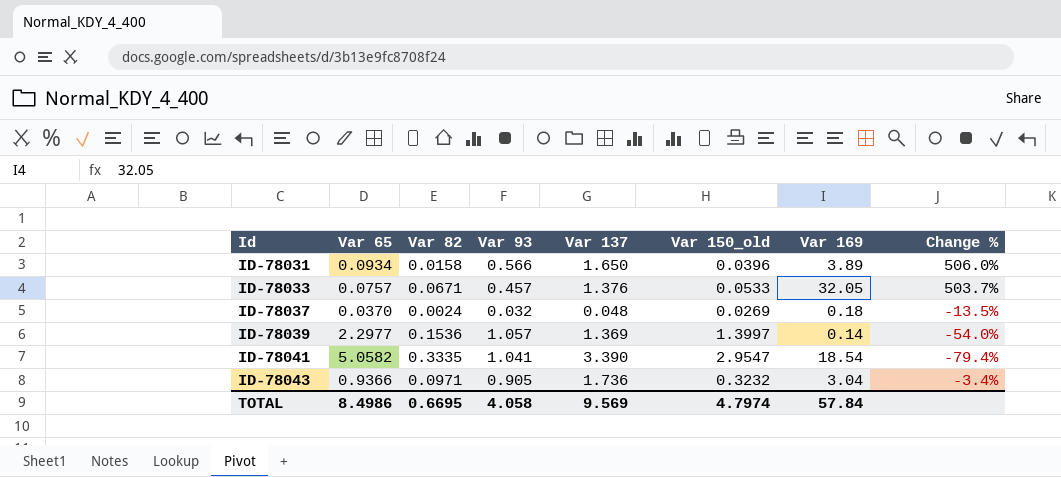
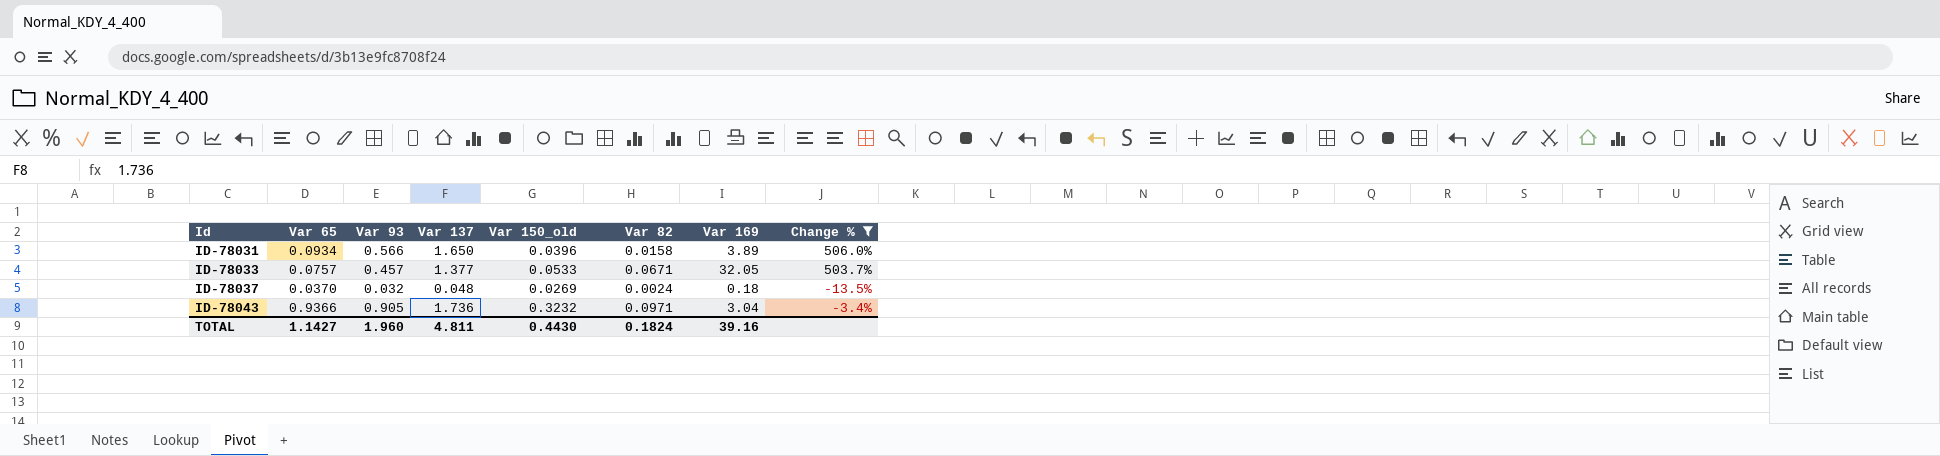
filter: none -> Change % >= -13.5%
column Var 82 | position: 3 -> 6
ID-78033 | Var 137: 1.376 -> 1.377
TOTAL | Var 65: 8.4986 -> 1.1427
TOTAL | Var 93: 4.058 -> 1.960
TOTAL | Var 137: 9.569 -> 4.811
TOTAL | Var 150_old: 4.7974 -> 0.4430
TOTAL | Var 82: 0.6695 -> 0.1824
TOTAL | Var 169: 57.84 -> 39.16

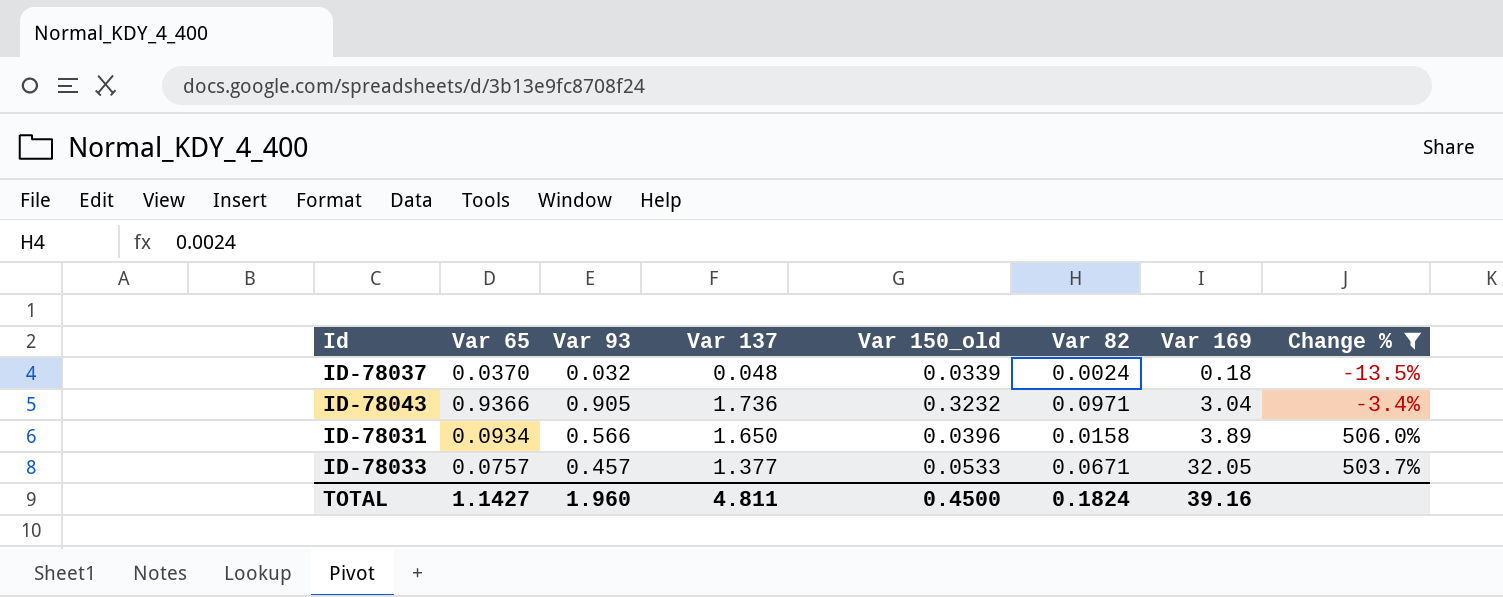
row order: Id ascending -> Var 169 ascending
ID-78037 | Var 150_old: 0.0269 -> 0.0339
TOTAL | Var 150_old: 0.4430 -> 0.4500

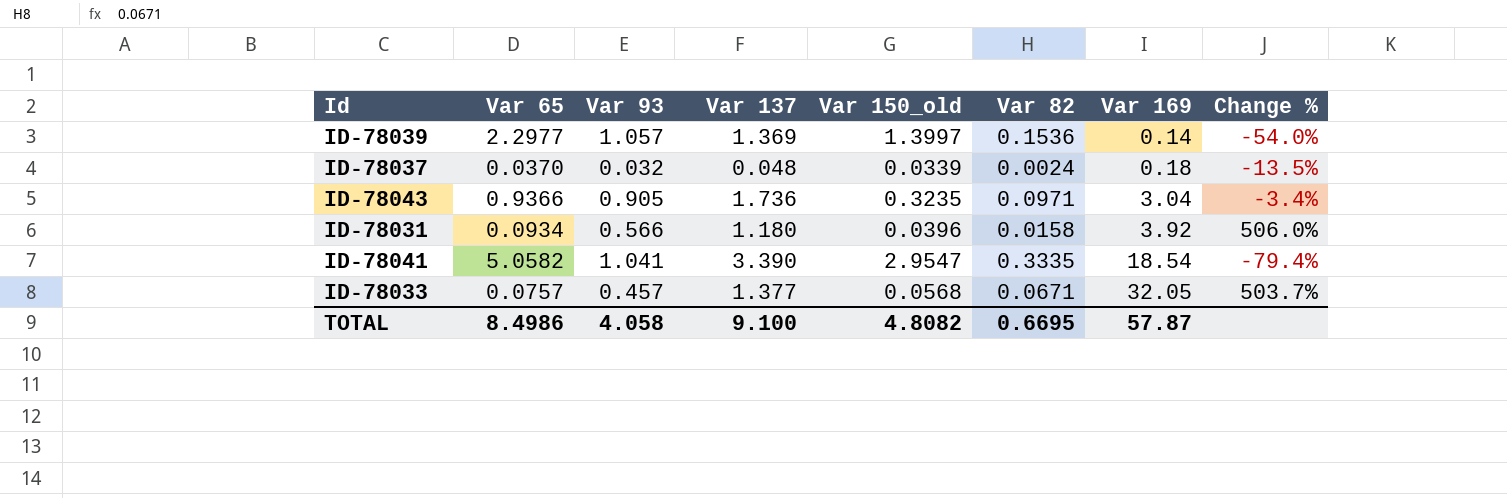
filter: Change % >= -13.5% -> none
ID-78043 | Var 150_old: 0.3232 -> 0.3235
ID-78031 | Var 137: 1.650 -> 1.180
ID-78031 | Var 169: 3.89 -> 3.92
ID-78033 | Var 150_old: 0.0533 -> 0.0568
TOTAL | Var 65: 1.1427 -> 8.4986
TOTAL | Var 93: 1.960 -> 4.058
TOTAL | Var 137: 4.811 -> 9.100
TOTAL | Var 150_old: 0.4500 -> 4.8082
TOTAL | Var 82: 0.1824 -> 0.6695
TOTAL | Var 169: 39.16 -> 57.87

